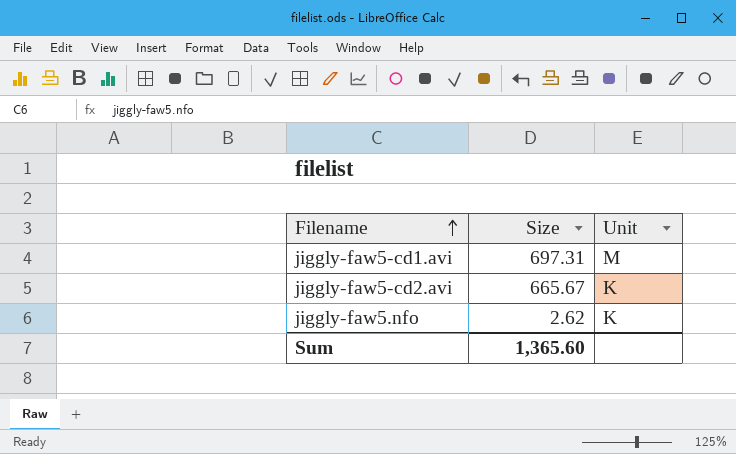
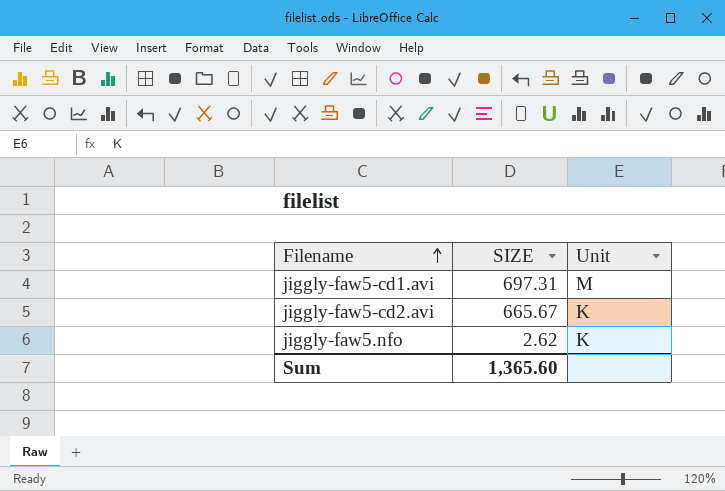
column name: Size -> SIZE

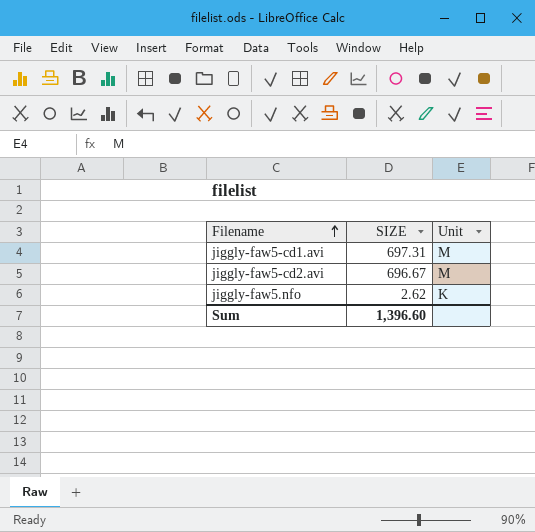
jiggly-faw5-cd2.avi | SIZE: 665.67 -> 696.67
jiggly-faw5-cd2.avi | Unit: K -> M
Sum | SIZE: 1,365.60 -> 1,396.60

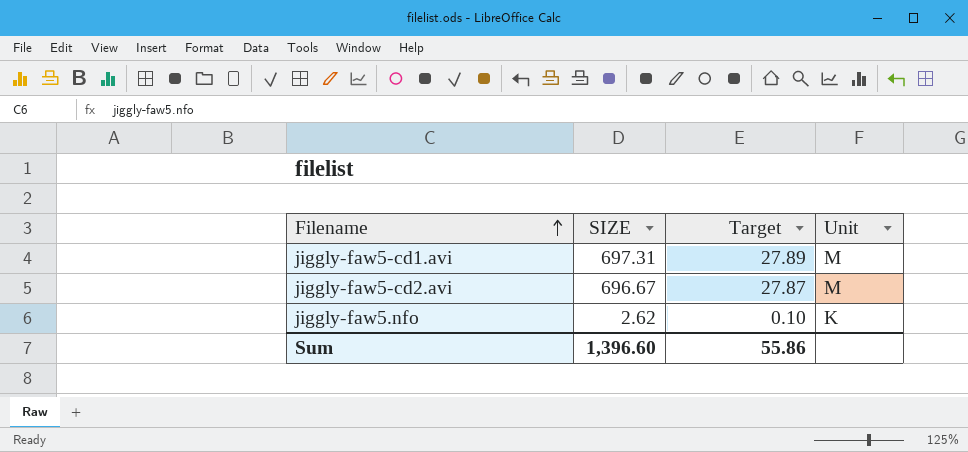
column Target | formula: none -> [SIZE] * 0.04

